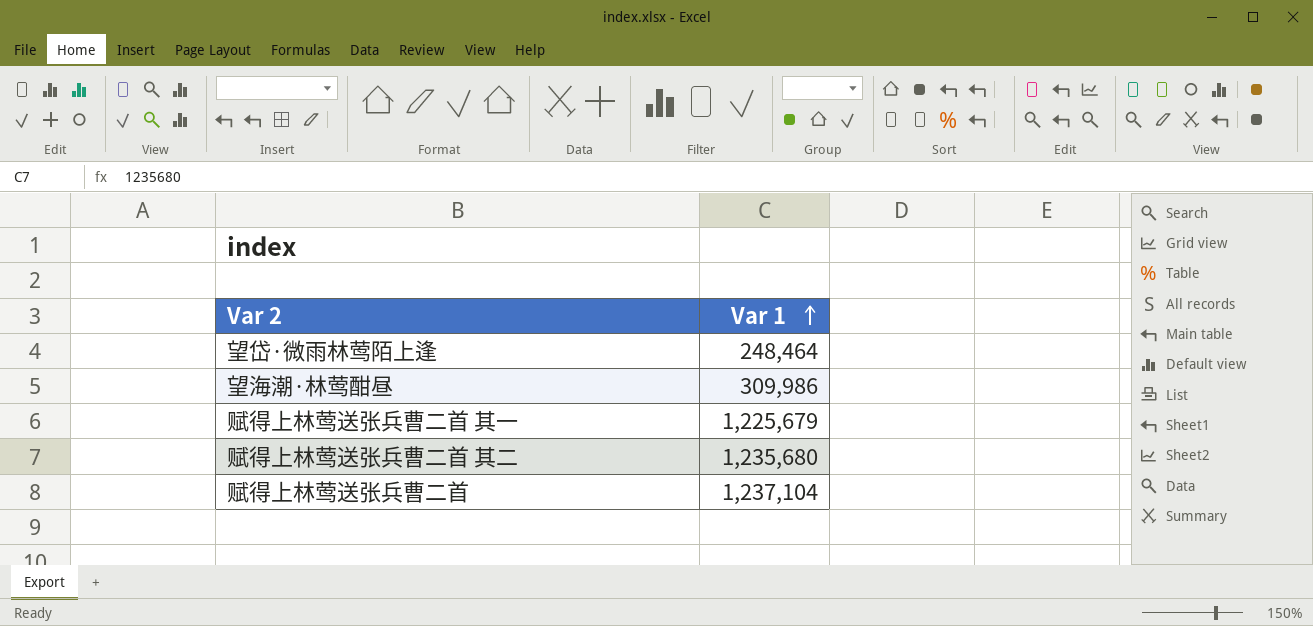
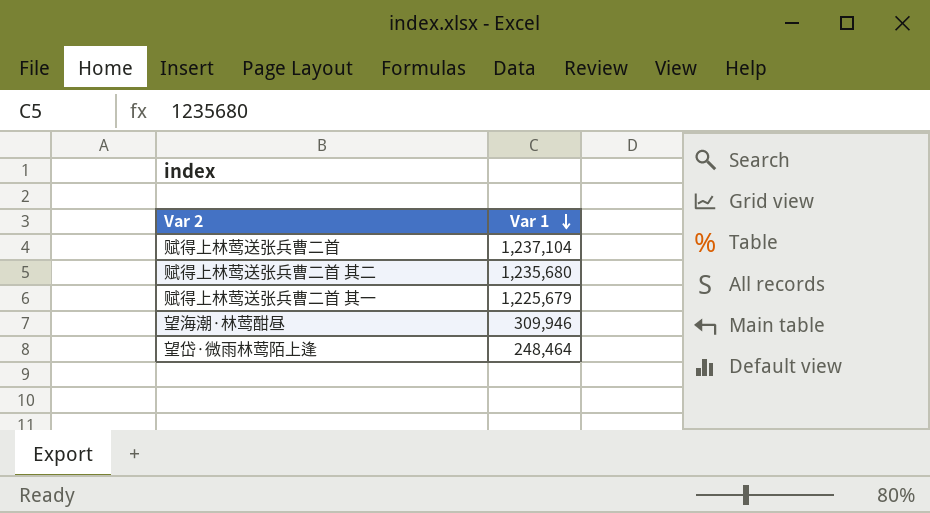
row order: Var 1 ascending -> Var 1 descending
望海潮·林莺酣昼 | Var 1: 309,986 -> 309,946

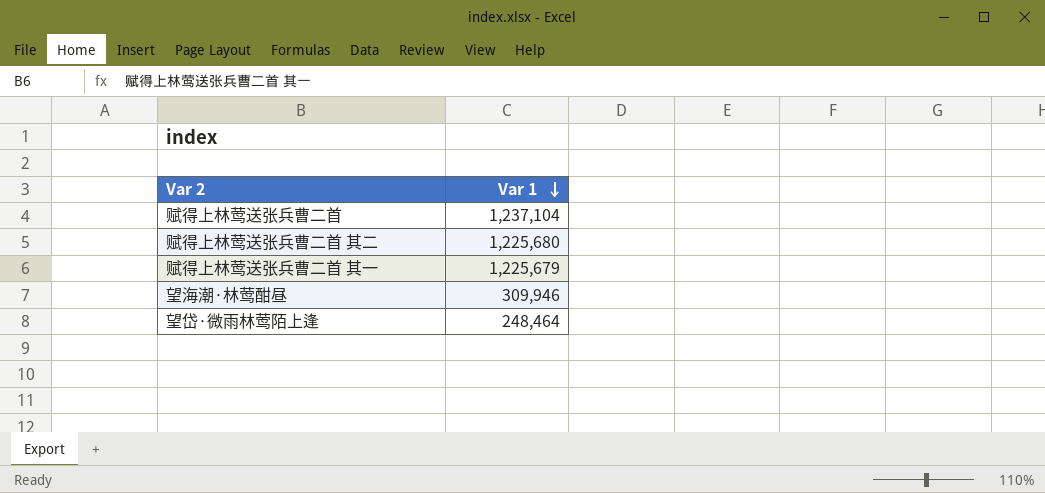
赋得上林莺送张兵曹二首 其二 | Var 1: 1,235,680 -> 1,225,680

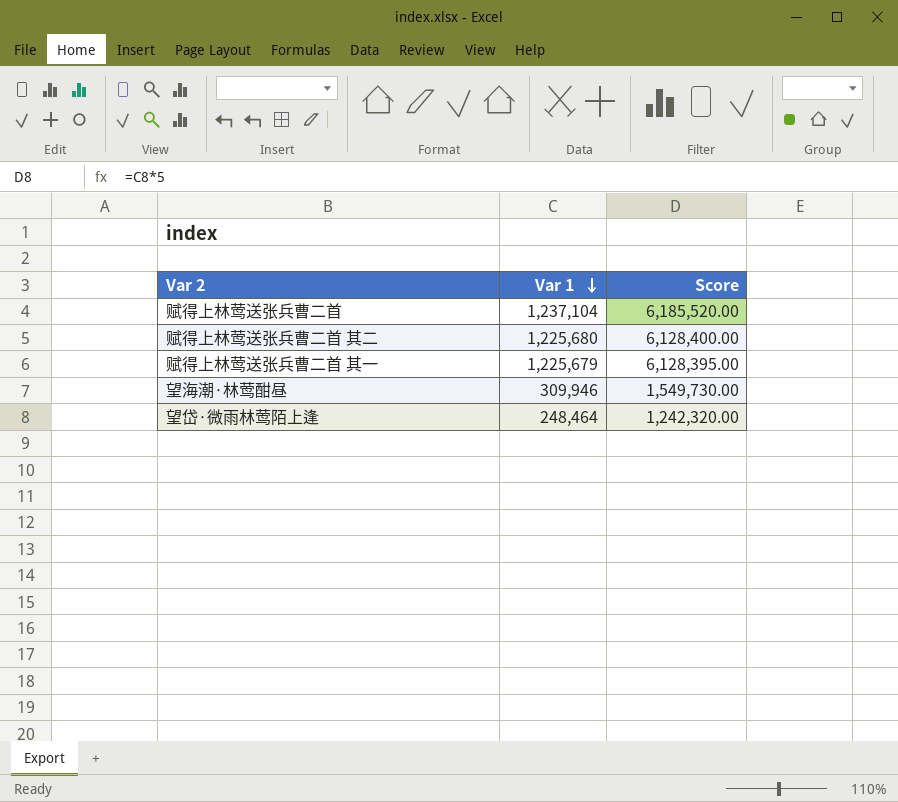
column Score | formula: none -> [Var 1] * 5

